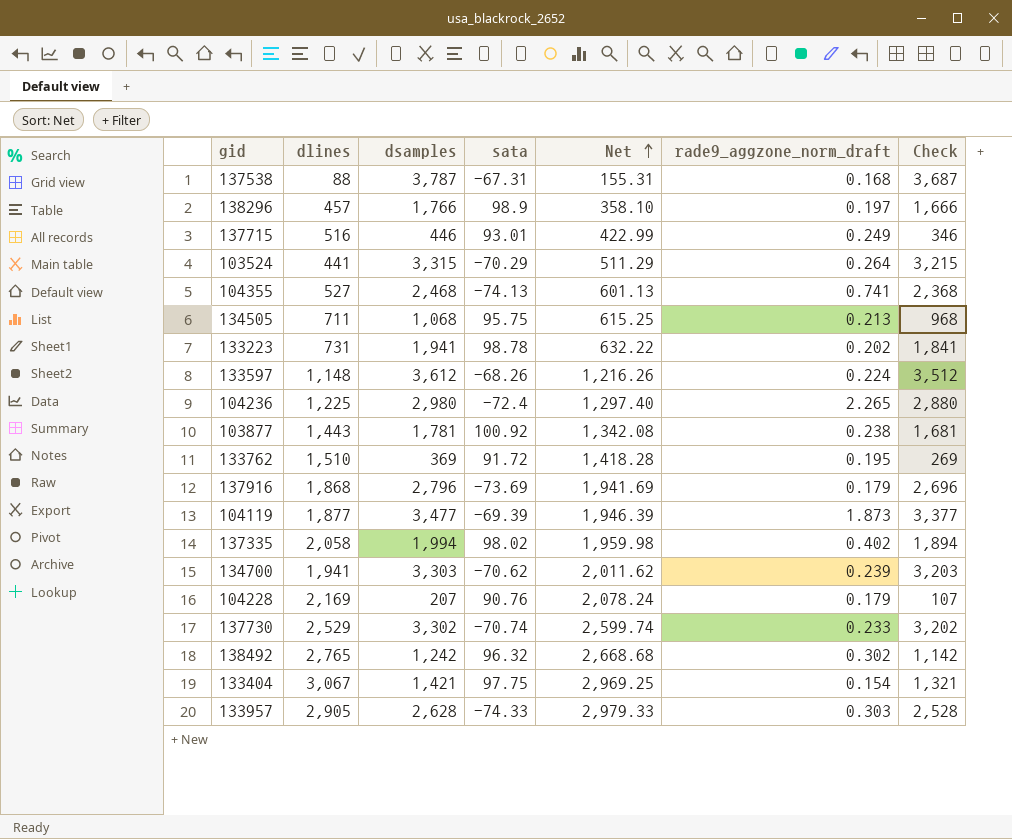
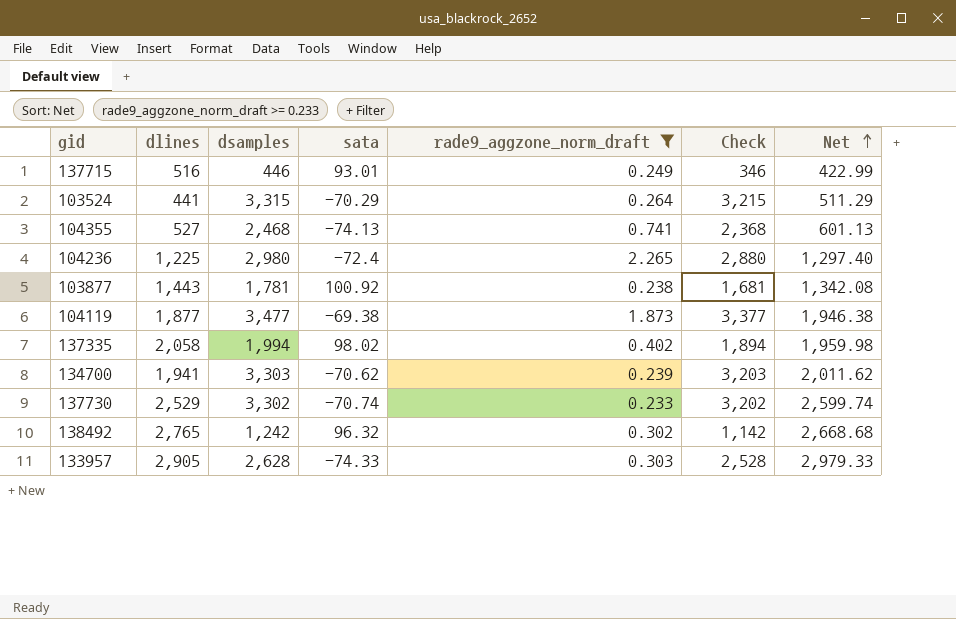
filter: none -> rade9_aggzone_norm_draft >= 0.233
column Net | position: 5 -> 7
104119 | sata: -69.39 -> -69.38
104119 | Net: 1,946.39 -> 1,946.38

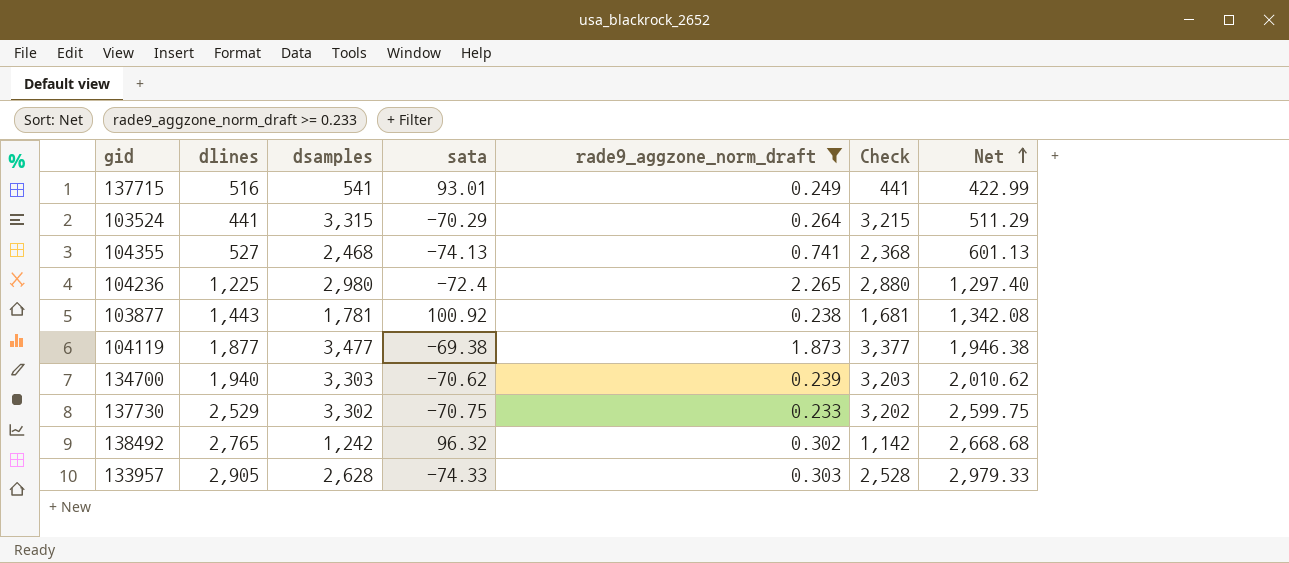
row 137335: 2,058 | 1,994 | 98.02 | 0.402 | 1,894 | 1,959.98 -> none
137715 | dsamples: 446 -> 541
137715 | Check: 346 -> 441
134700 | dlines: 1,941 -> 1,940
134700 | Net: 2,011.62 -> 2,010.62
137730 | sata: -70.74 -> -70.75
137730 | Net: 2,599.74 -> 2,599.75

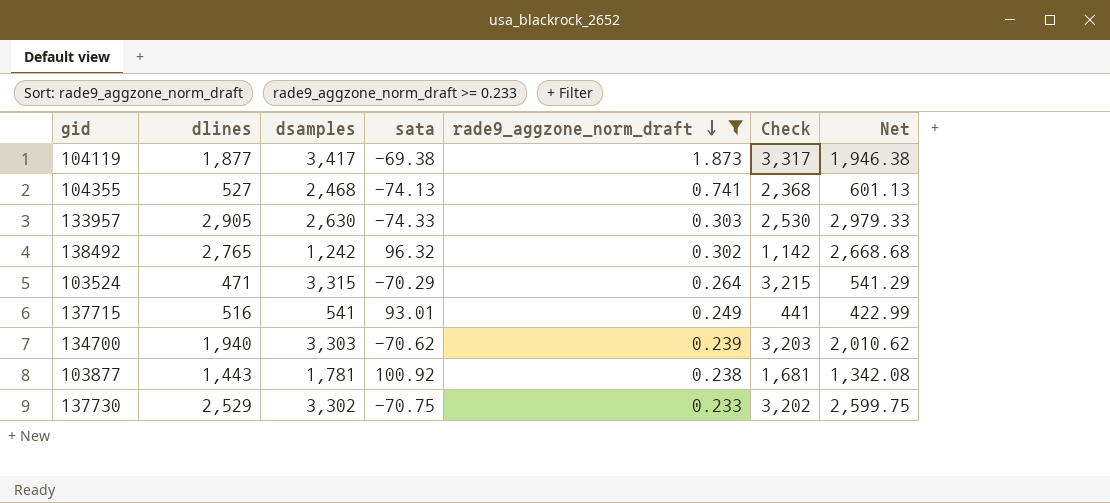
row order: Net ascending -> rade9_aggzone_norm_draft descending
row 104236: 1,225 | 2,980 | -72.4 | 2.265 | 2,880 | 1,297.40 -> none
104119 | dsamples: 3,477 -> 3,417
104119 | Check: 3,377 -> 3,317
133957 | dsamples: 2,628 -> 2,630
133957 | Check: 2,528 -> 2,530
103524 | dlines: 441 -> 471
103524 | Net: 511.29 -> 541.29

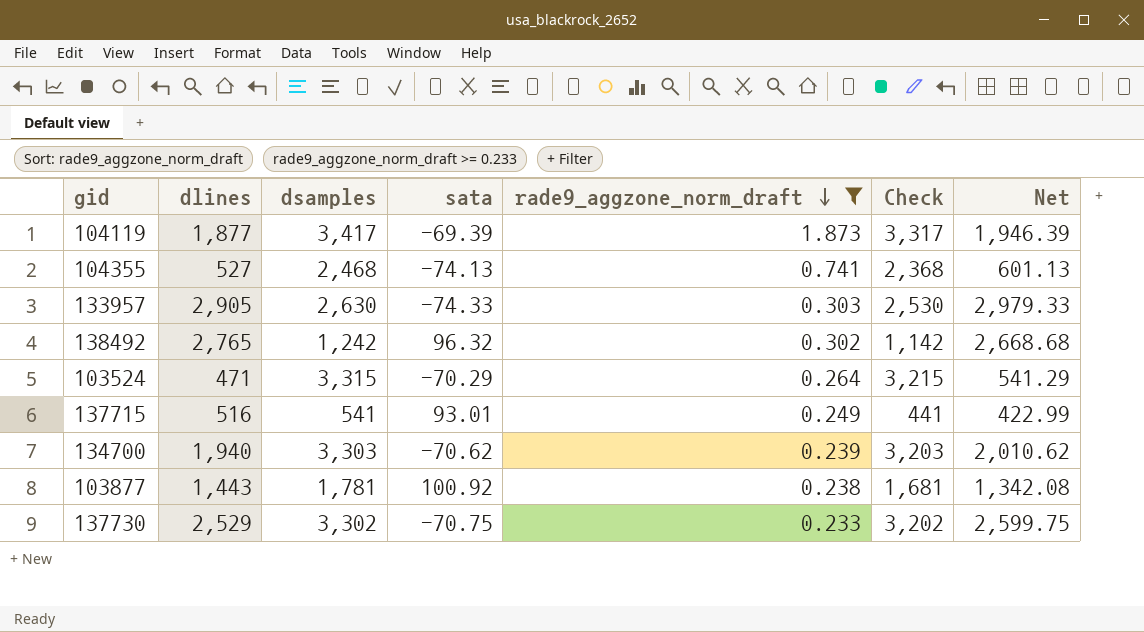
104119 | sata: -69.38 -> -69.39
104119 | Net: 1,946.38 -> 1,946.39

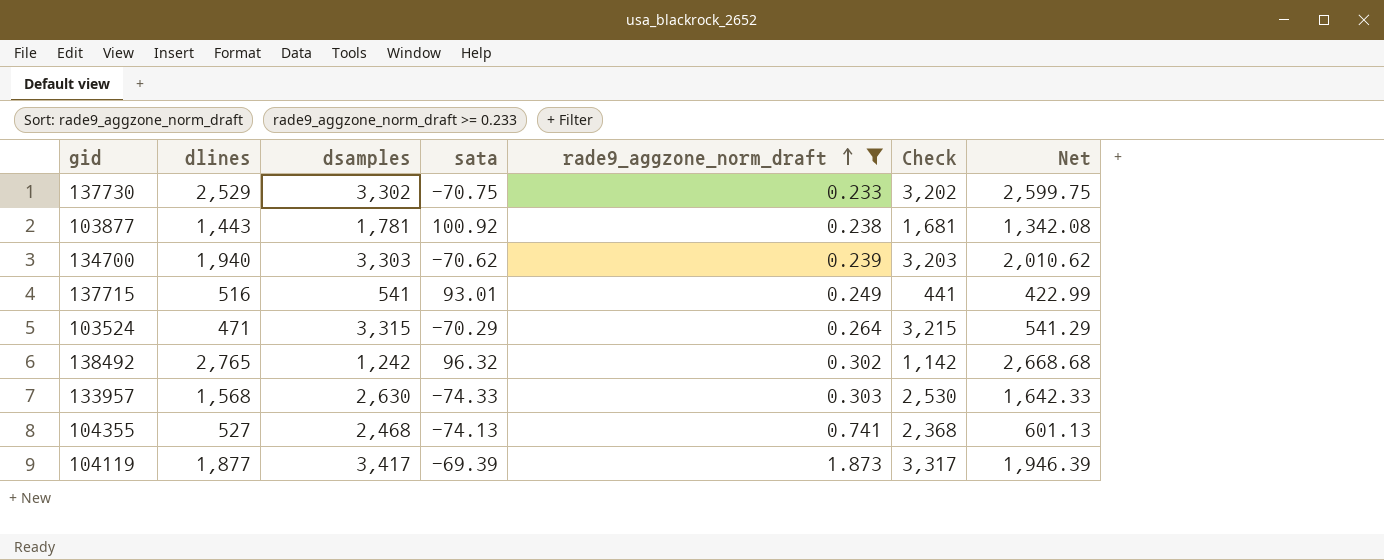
row order: rade9_aggzone_norm_draft descending -> rade9_aggzone_norm_draft ascending
133957 | dlines: 2,905 -> 1,568
133957 | Net: 2,979.33 -> 1,642.33

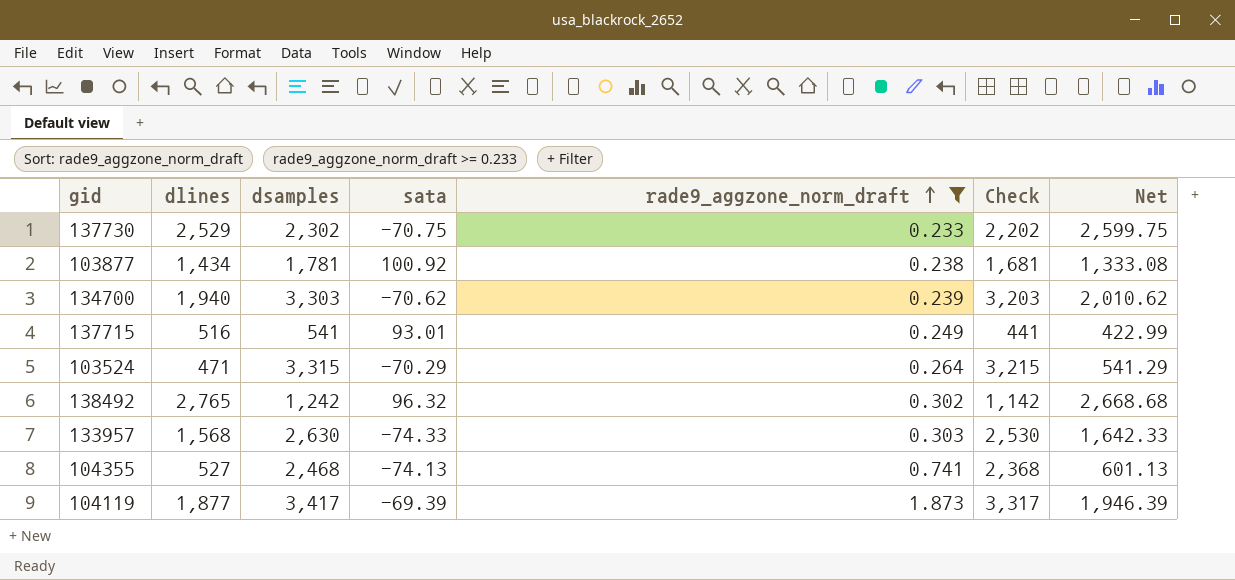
137730 | dsamples: 3,302 -> 2,302
137730 | Check: 3,202 -> 2,202
103877 | dlines: 1,443 -> 1,434
103877 | Net: 1,342.08 -> 1,333.08

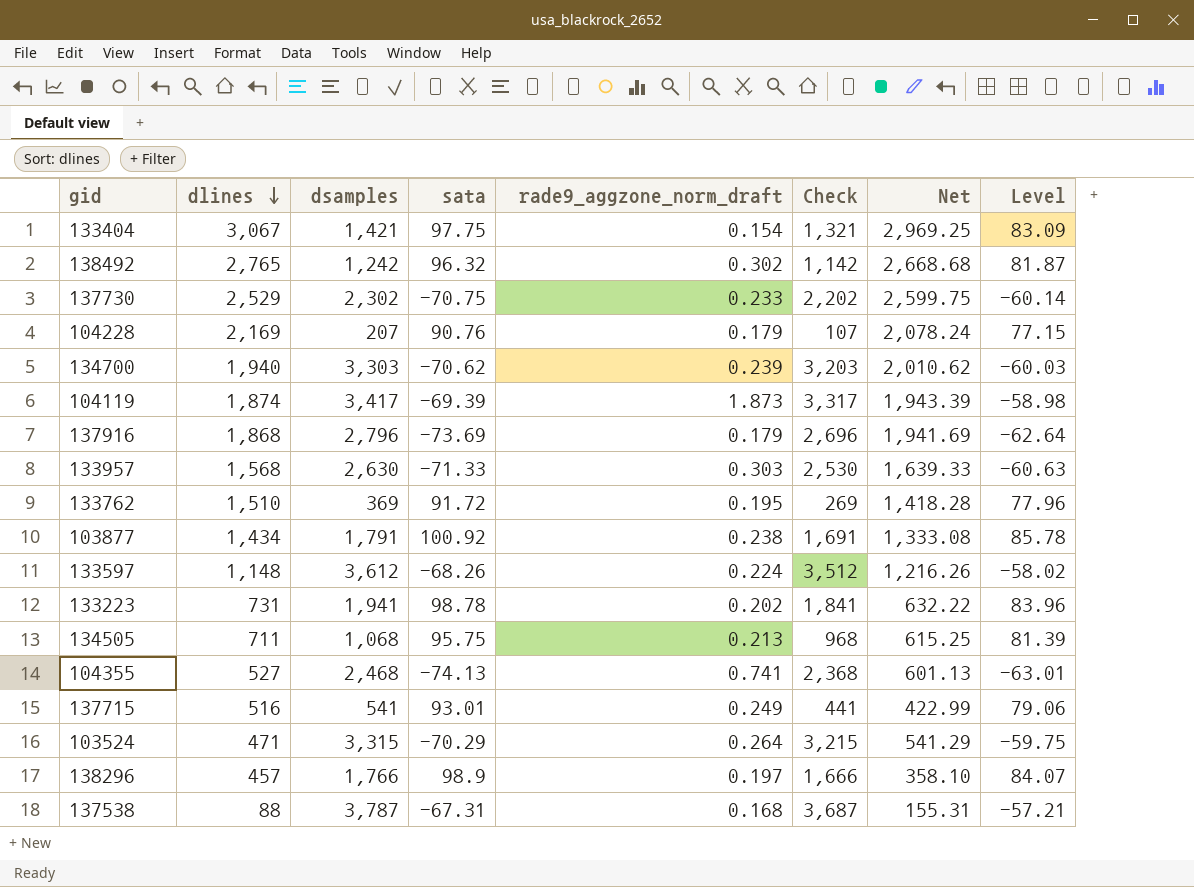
filter: rade9_aggzone_norm_draft >= 0.233 -> none
row order: rade9_aggzone_norm_draft ascending -> dlines descending
column Level | formula: none -> [sata] * 0.85
104119 | dlines: 1,877 -> 1,874
104119 | Net: 1,946.39 -> 1,943.39
133957 | sata: -74.33 -> -71.33
133957 | Net: 1,642.33 -> 1,639.33
103877 | dsamples: 1,781 -> 1,791
103877 | Check: 1,681 -> 1,691

